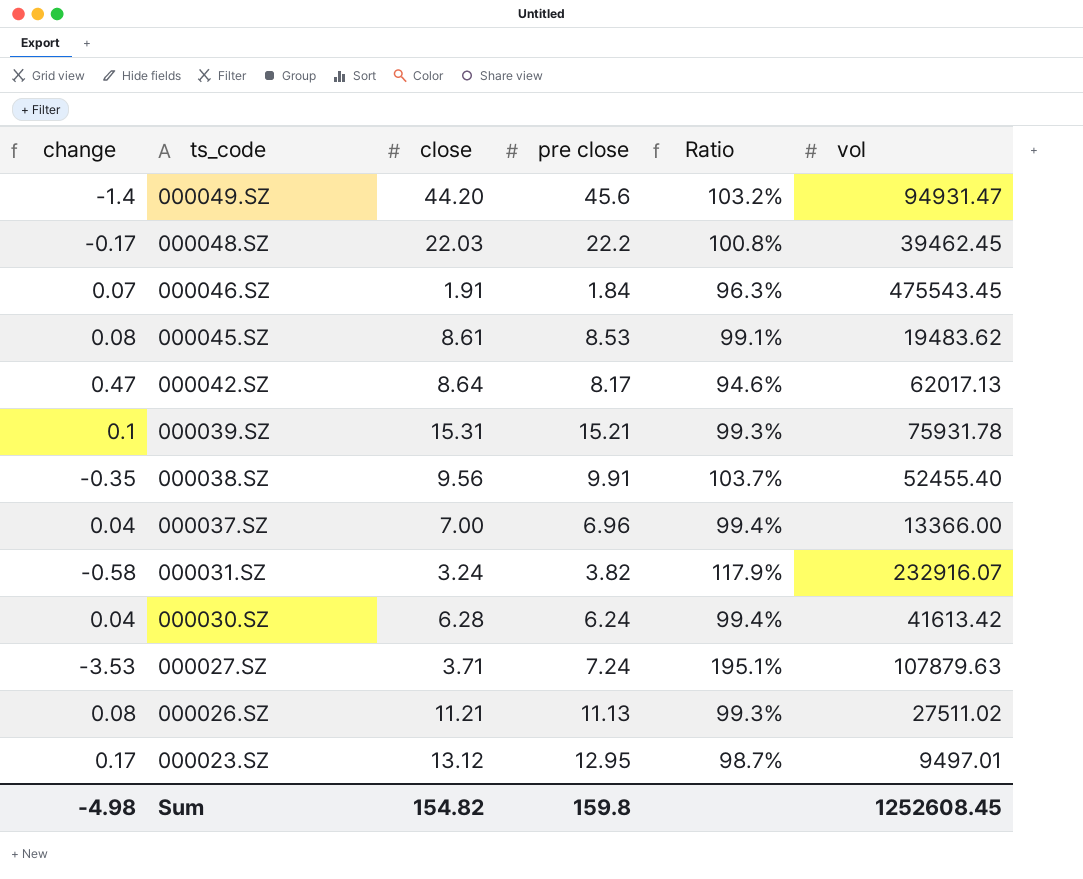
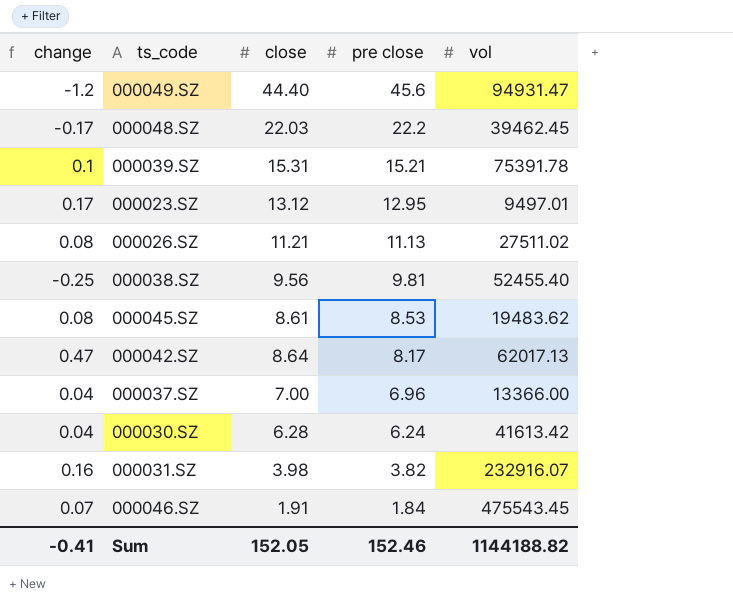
row order: ts_code descending -> pre close descending
column Ratio | formula: [pre close] / [close] -> none
row 000027.SZ: -3.53 | 3.71 | 7.24 | 195.1% | 107879.63 -> none
000049.SZ | change: -1.4 -> -1.2
000049.SZ | close: 44.20 -> 44.40
000039.SZ | vol: 75931.78 -> 75391.78
000038.SZ | change: -0.35 -> -0.25
000038.SZ | pre close: 9.91 -> 9.81
000031.SZ | change: -0.58 -> 0.16
000031.SZ | close: 3.24 -> 3.98
Sum | change: -4.98 -> -0.41
Sum | close: 154.82 -> 152.05
Sum | pre close: 159.8 -> 152.46
Sum | vol: 1252608.45 -> 1144188.82

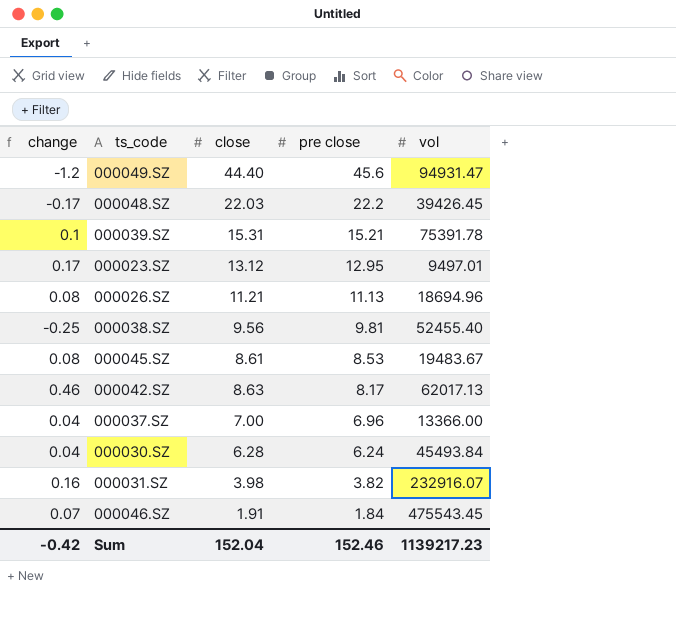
000048.SZ | vol: 39462.45 -> 39426.45
000026.SZ | vol: 27511.02 -> 18694.96
000045.SZ | vol: 19483.62 -> 19483.67
000042.SZ | change: 0.47 -> 0.46
000042.SZ | close: 8.64 -> 8.63
000030.SZ | vol: 41613.42 -> 45493.84
Sum | change: -0.41 -> -0.42
Sum | close: 152.05 -> 152.04
Sum | vol: 1144188.82 -> 1139217.23

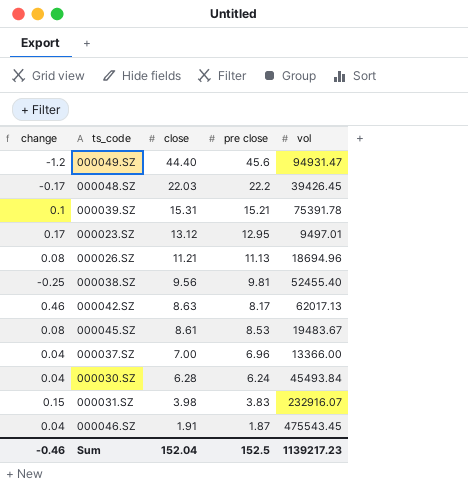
row order: pre close descending -> close descending
000031.SZ | change: 0.16 -> 0.15
000031.SZ | pre close: 3.82 -> 3.83
000046.SZ | change: 0.07 -> 0.04
000046.SZ | pre close: 1.84 -> 1.87
Sum | change: -0.42 -> -0.46
Sum | pre close: 152.46 -> 152.5

